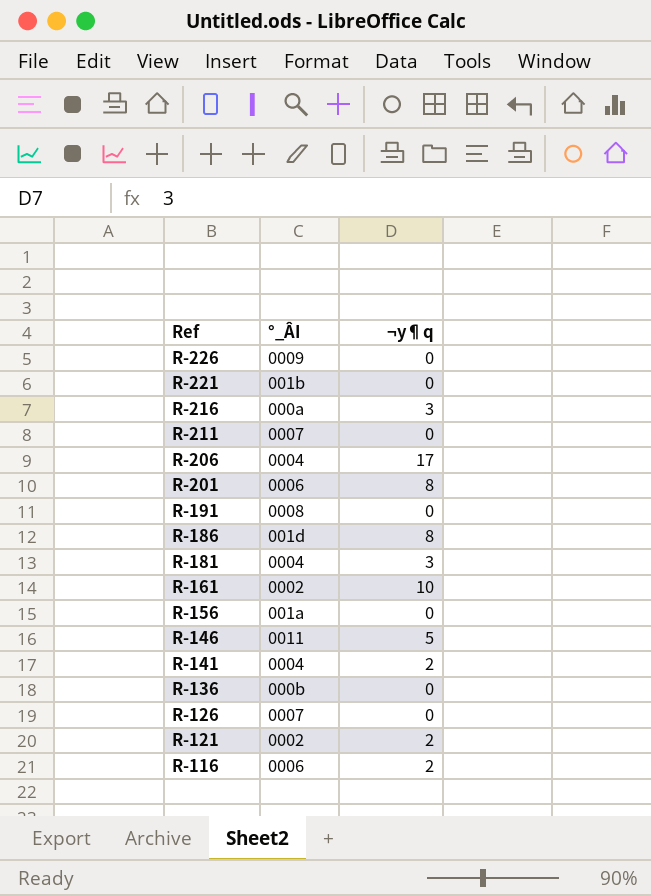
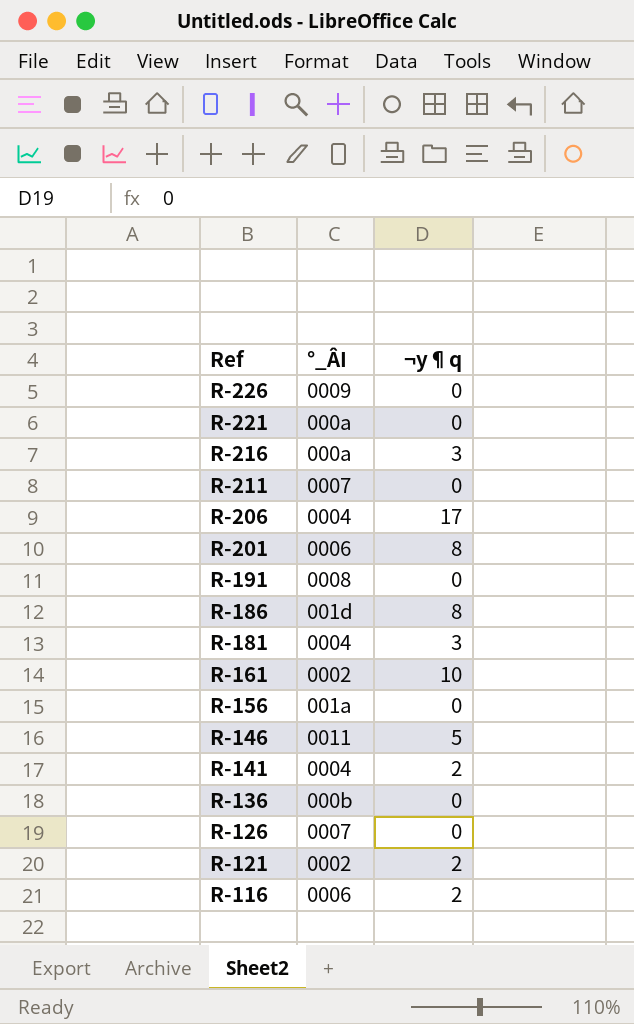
R-221 | °_ÂI: 001b -> 000a

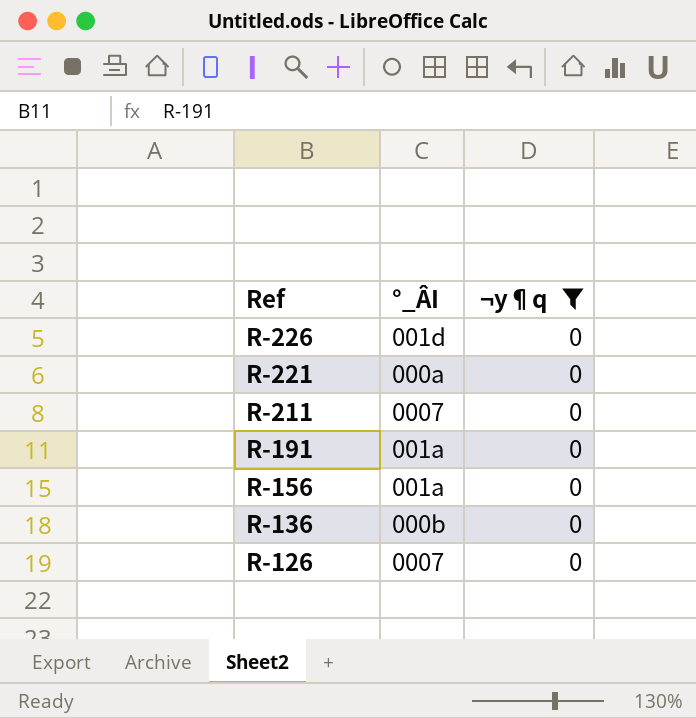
filter: none -> ¬y¶q = 0
R-226 | °_ÂI: 0009 -> 001d
R-191 | °_ÂI: 0008 -> 001a

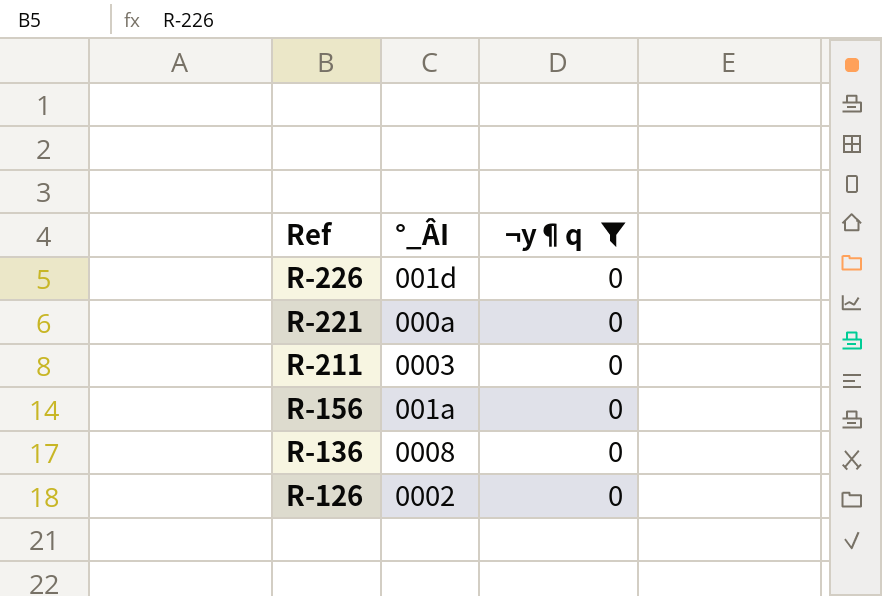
row R-191: 001a | 0 -> none
R-211 | °_ÂI: 0007 -> 0003
R-136 | °_ÂI: 000b -> 0008
R-126 | °_ÂI: 0007 -> 0002

